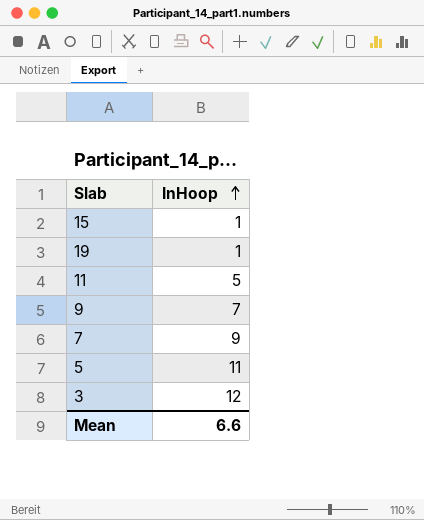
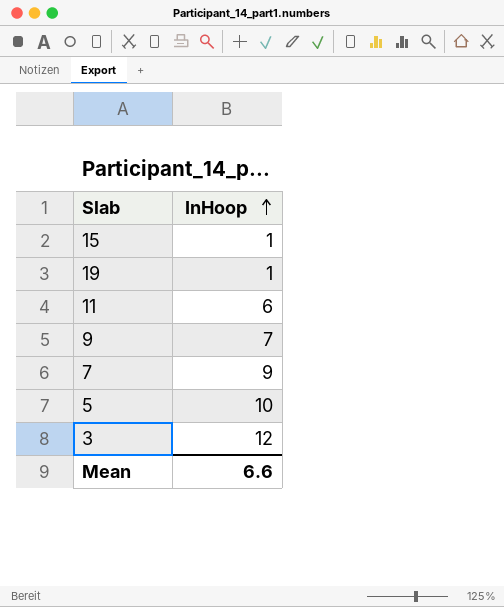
11 | InHoop: 5 -> 6
5 | InHoop: 11 -> 10

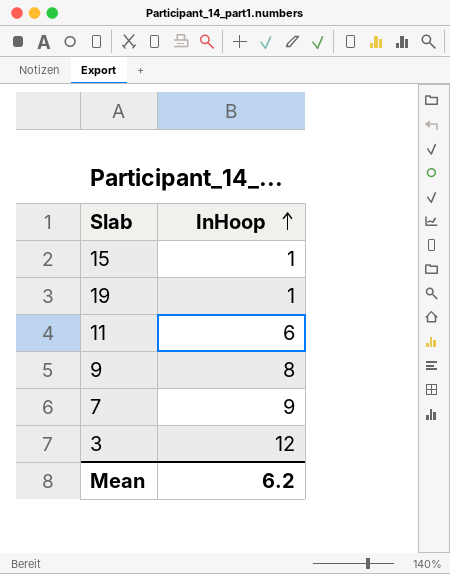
row 5: 10 -> none
9 | InHoop: 7 -> 8
Mean | InHoop: 6.6 -> 6.2

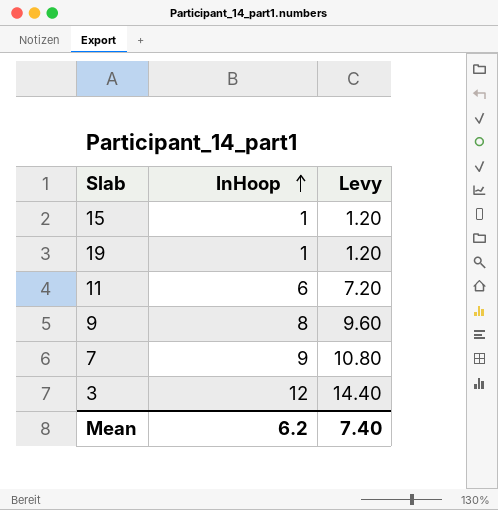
column Levy | formula: none -> [InHoop] * 1.2

